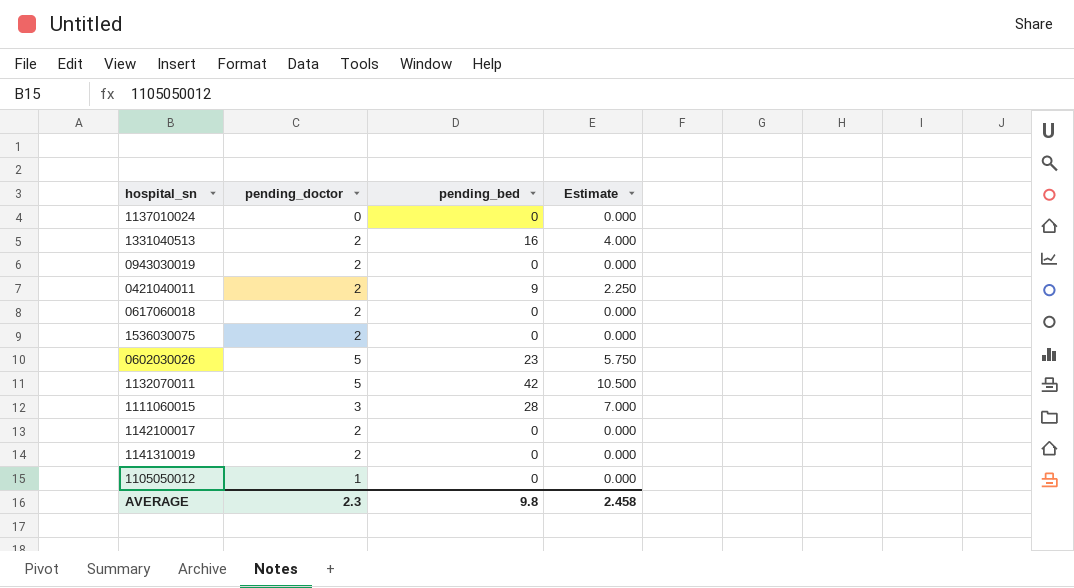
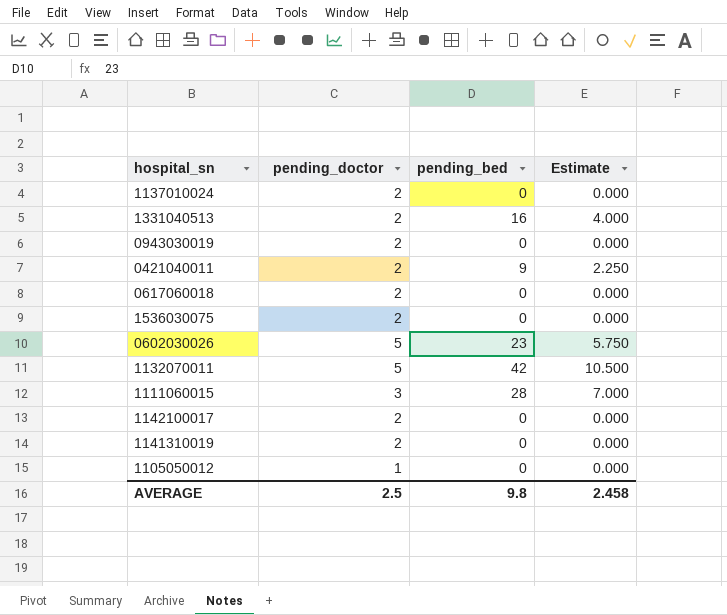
1137010024 | pending_doctor: 0 -> 2
AVERAGE | pending_doctor: 2.3 -> 2.5

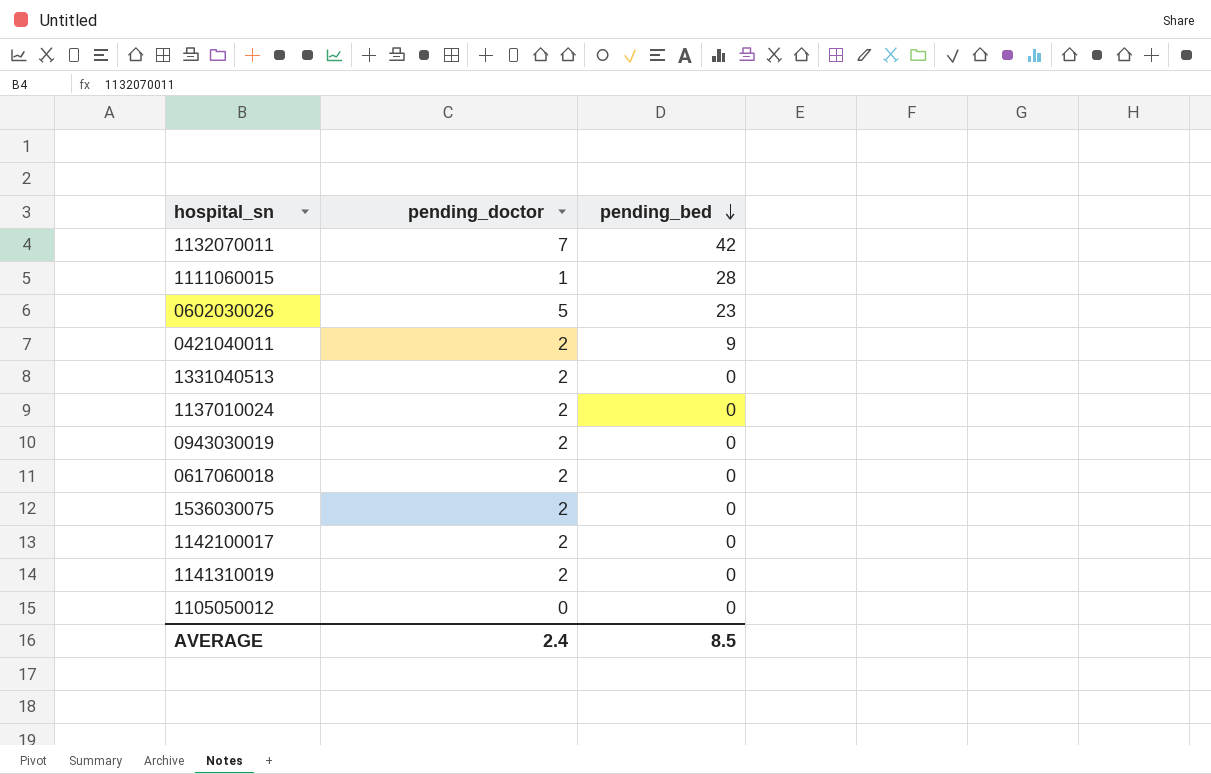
row order: none -> pending_bed descending
column Estimate | formula: [pending_bed] * 0.25 -> none
1132070011 | pending_doctor: 5 -> 7
1111060015 | pending_doctor: 3 -> 1
1331040513 | pending_bed: 16 -> 0
1105050012 | pending_doctor: 1 -> 0
AVERAGE | pending_doctor: 2.5 -> 2.4
AVERAGE | pending_bed: 9.8 -> 8.5

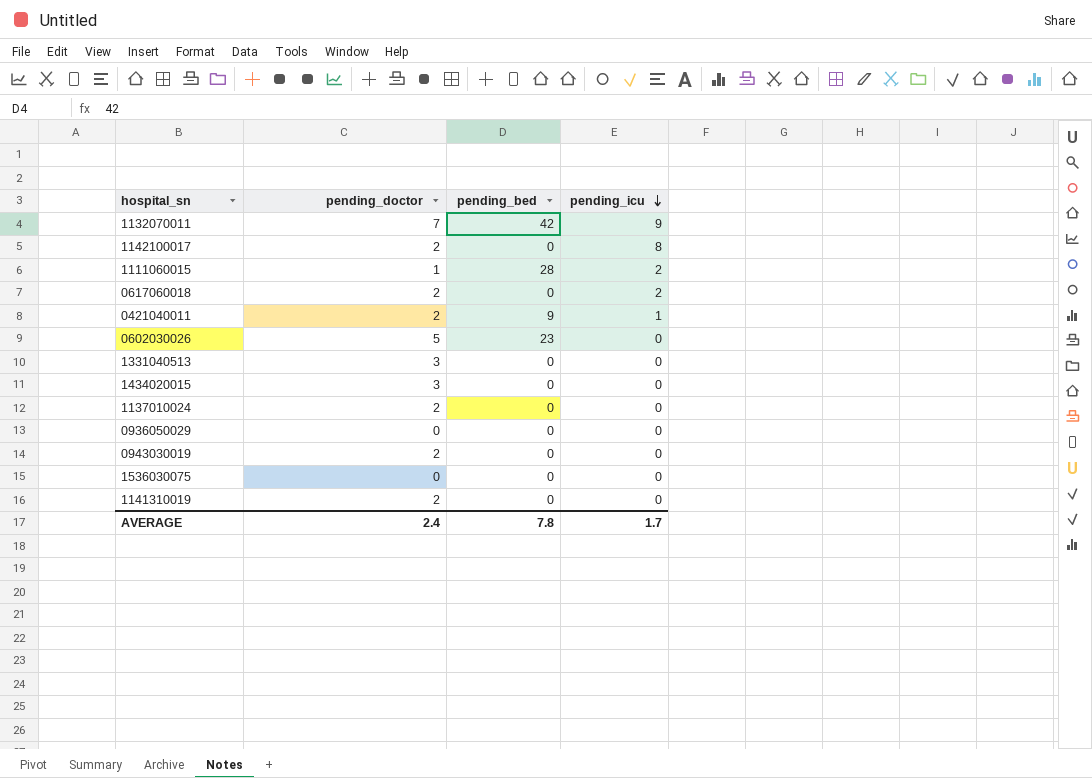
row order: pending_bed descending -> pending_icu descending
column pending_icu | position: none -> 4
row 1105050012: 0 | 0 -> none
1331040513 | pending_doctor: 2 -> 3
row 1434020015: none -> 3 | 0 | 0
row 0936050029: none -> 0 | 0 | 0
1536030075 | pending_doctor: 2 -> 0
AVERAGE | pending_bed: 8.5 -> 7.8

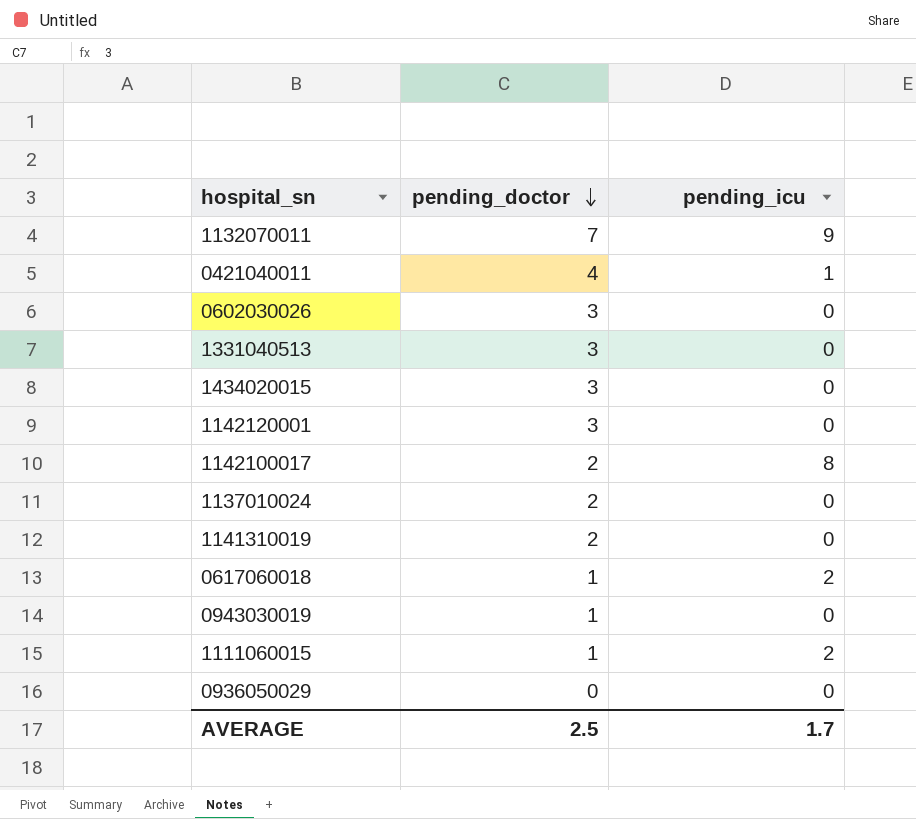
row order: pending_icu descending -> pending_doctor descending
column pending_bed | position: 3 -> none
row 1536030075: 0 | 0 | 0 -> none
0421040011 | pending_doctor: 2 -> 4
0602030026 | pending_doctor: 5 -> 3
row 1142120001: none -> 3 | 0
0617060018 | pending_doctor: 2 -> 1
0943030019 | pending_doctor: 2 -> 1
AVERAGE | pending_doctor: 2.4 -> 2.5

